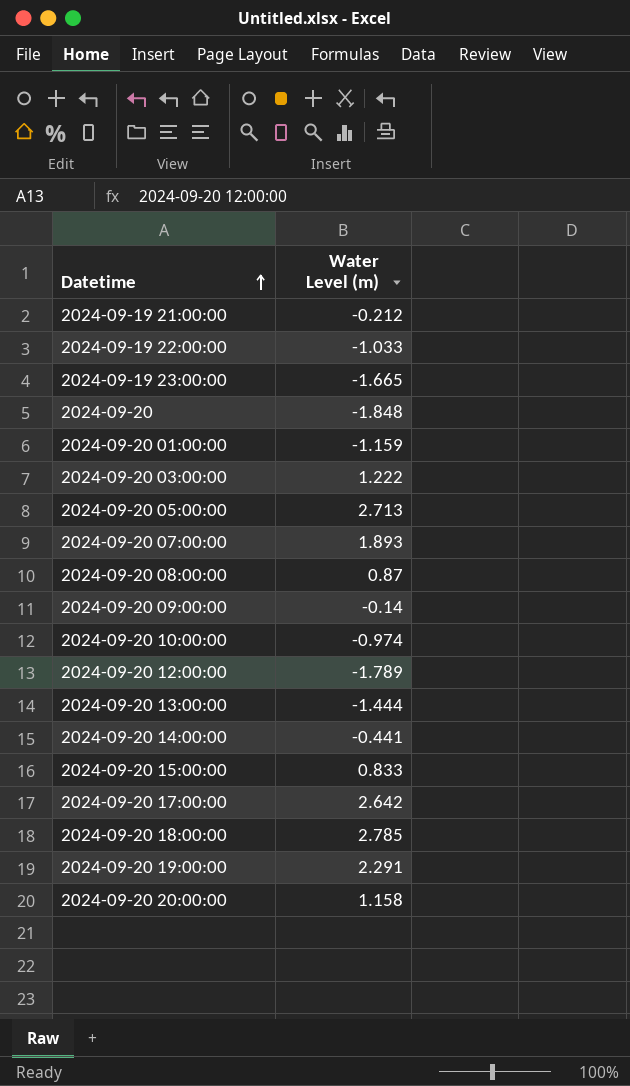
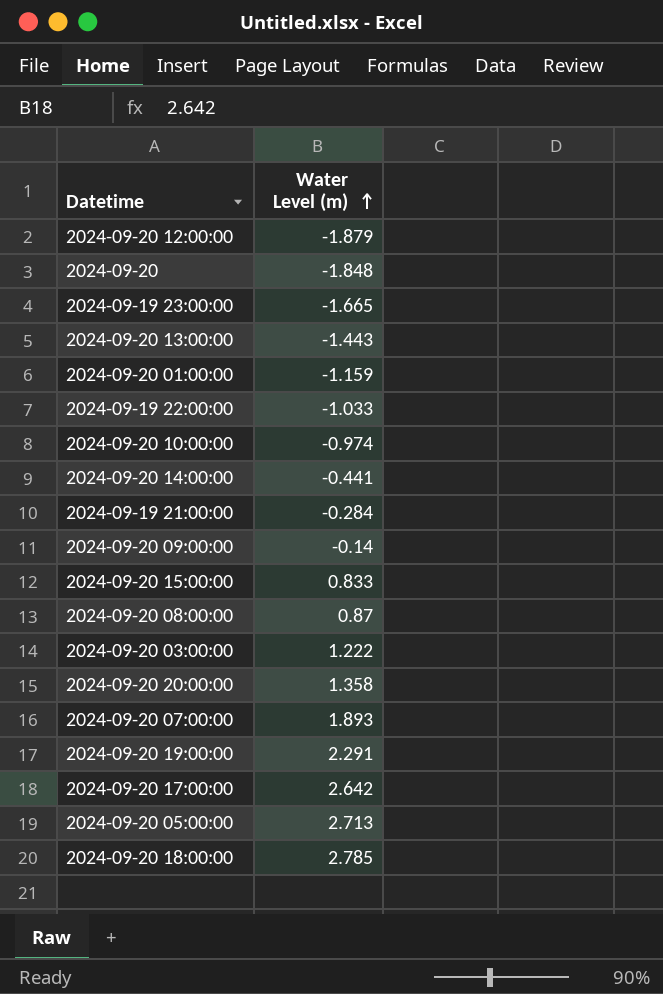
row order: Datetime ascending -> Water Level (m) ascending
2024-09-20 12:00:00 | Water Level (m): -1.789 -> -1.879
2024-09-20 13:00:00 | Water Level (m): -1.444 -> -1.443
2024-09-19 21:00:00 | Water Level (m): -0.212 -> -0.284
2024-09-20 20:00:00 | Water Level (m): 1.158 -> 1.358

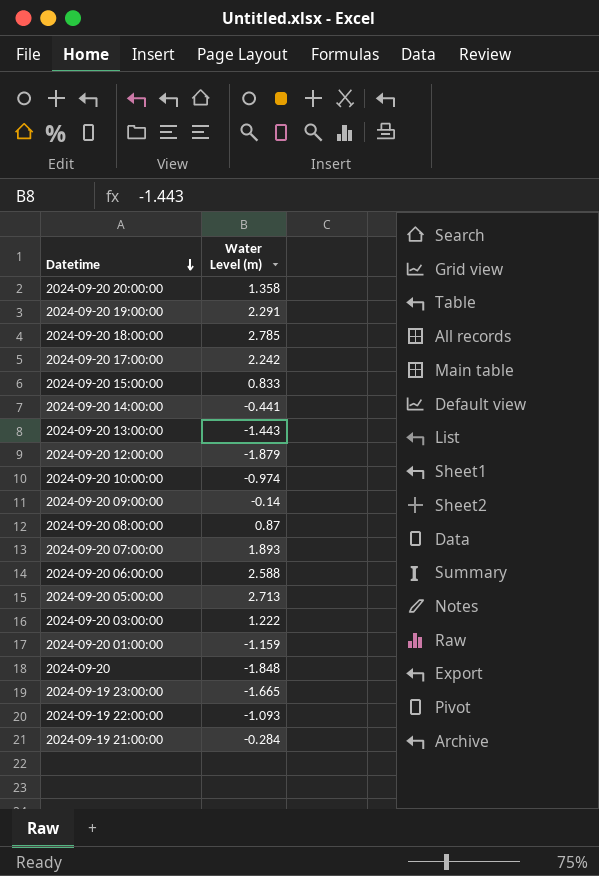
row order: Water Level (m) ascending -> Datetime descending
2024-09-20 17:00:00 | Water Level (m): 2.642 -> 2.242
row 2024-09-20 06:00:00: none -> 2.588
2024-09-19 22:00:00 | Water Level (m): -1.033 -> -1.093

